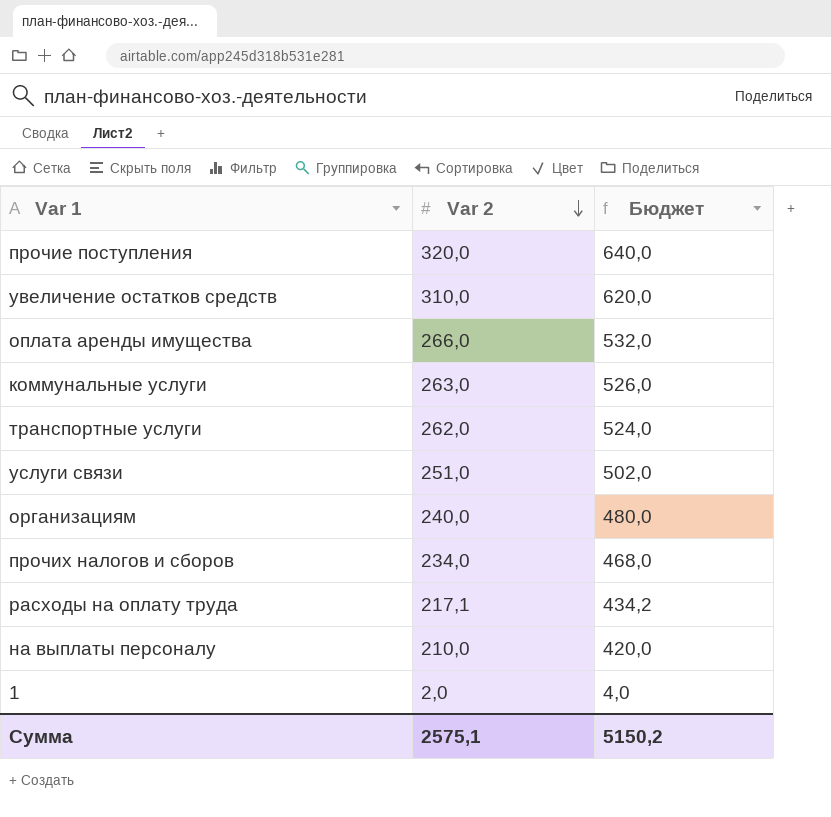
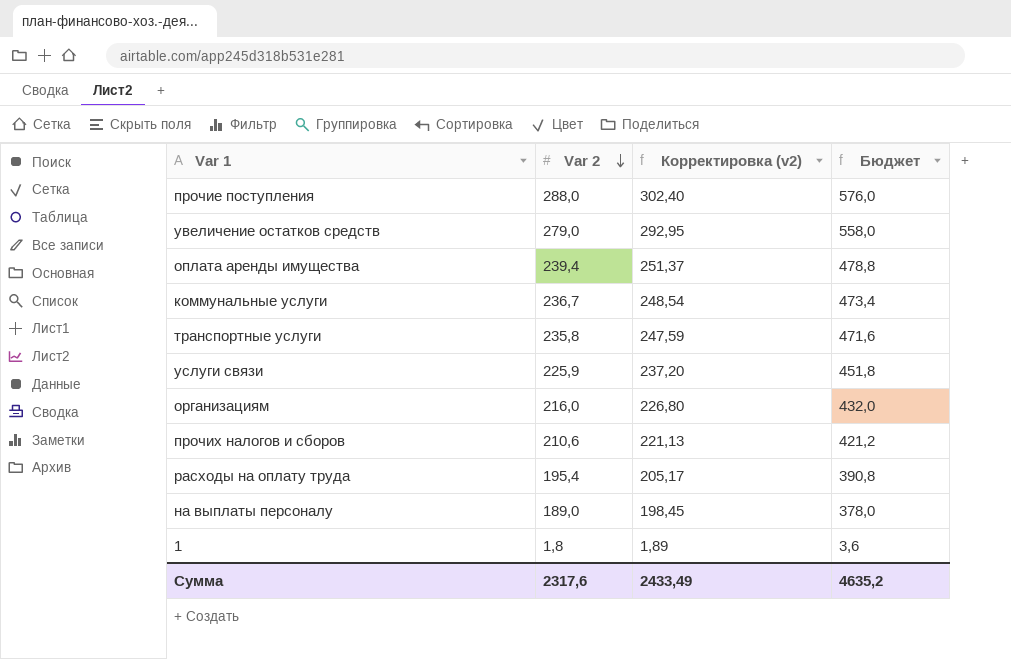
column Корректировка (v2) | formula: none -> [Var 2] * 1,05
прочие поступления | Var 2: 320,0 -> 288,0
прочие поступления | Бюджет: 640,0 -> 576,0
увеличение остатков средств | Var 2: 310,0 -> 279,0
увеличение остатков средств | Бюджет: 620,0 -> 558,0
оплата аренды имущества | Var 2: 266,0 -> 239,4
оплата аренды имущества | Бюджет: 532,0 -> 478,8
коммунальные услуги | Var 2: 263,0 -> 236,7
коммунальные услуги | Бюджет: 526,0 -> 473,4
транспортные услуги | Var 2: 262,0 -> 235,8
транспортные услуги | Бюджет: 524,0 -> 471,6
услуги связи | Var 2: 251,0 -> 225,9
услуги связи | Бюджет: 502,0 -> 451,8
организациям | Var 2: 240,0 -> 216,0
организациям | Бюджет: 480,0 -> 432,0
прочих налогов и сборов | Var 2: 234,0 -> 210,6
прочих налогов и сборов | Бюджет: 468,0 -> 421,2
расходы на оплату труда | Var 2: 217,1 -> 195,4
расходы на оплату труда | Бюджет: 434,2 -> 390,8
на выплаты персоналу | Var 2: 210,0 -> 189,0
на выплаты персоналу | Бюджет: 420,0 -> 378,0
1 | Var 2: 2,0 -> 1,8
1 | Бюджет: 4,0 -> 3,6
Сумма | Var 2: 2575,1 -> 2317,6
Сумма | Бюджет: 5150,2 -> 4635,2

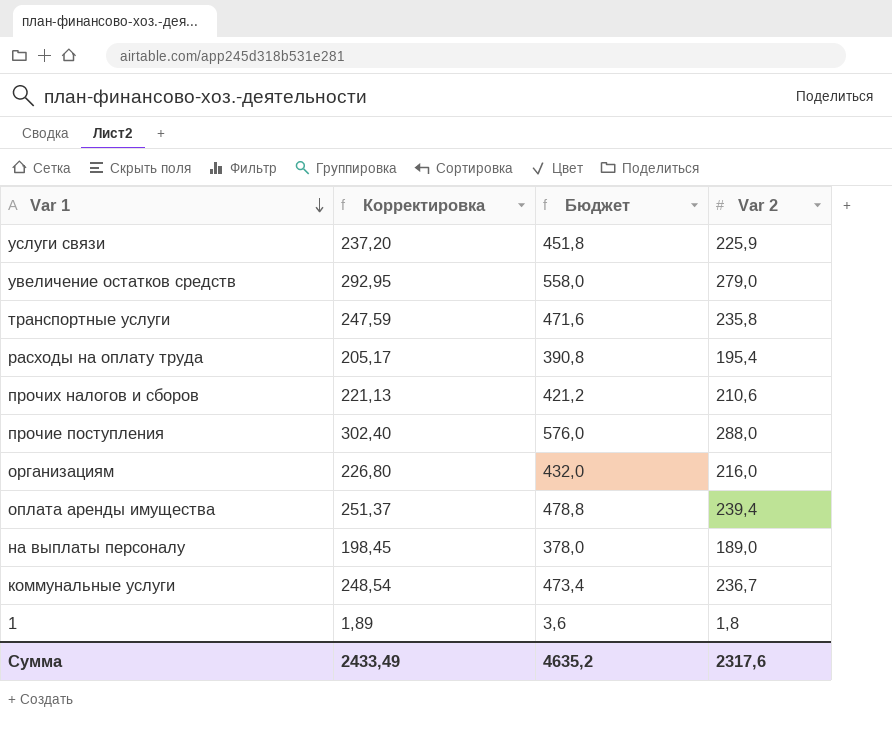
row order: Var 2 descending -> Var 1 descending
column name: Корректировка (v2) -> Корректировка
column Var 2 | position: 2 -> 4

